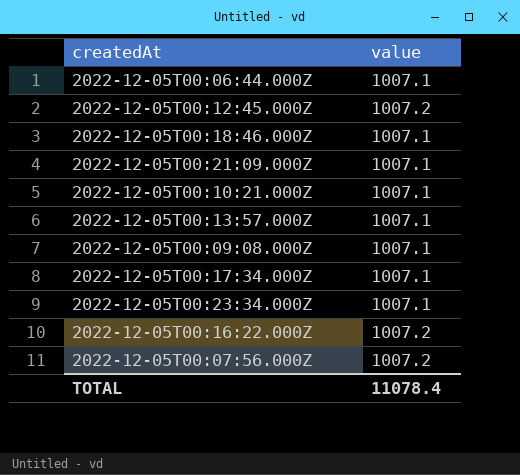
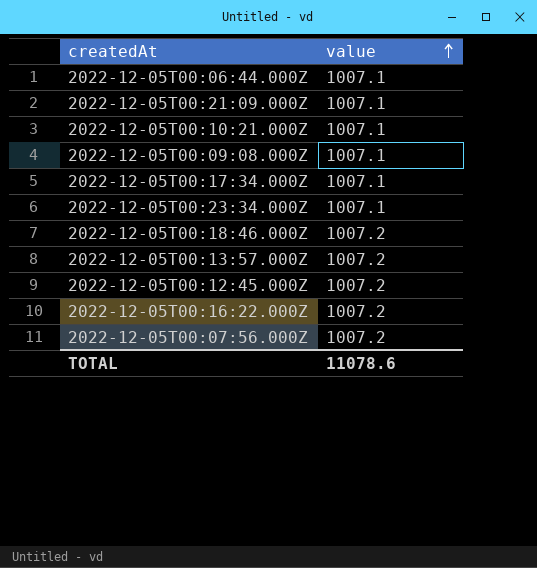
row order: none -> value ascending
2022-12-05T00:18:46.000Z | value: 1007.1 -> 1007.2
2022-12-05T00:13:57.000Z | value: 1007.1 -> 1007.2
TOTAL | value: 11078.4 -> 11078.6

